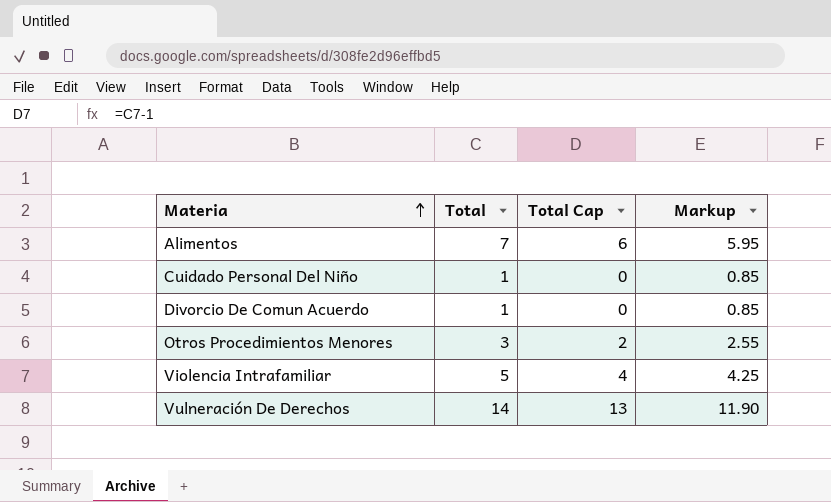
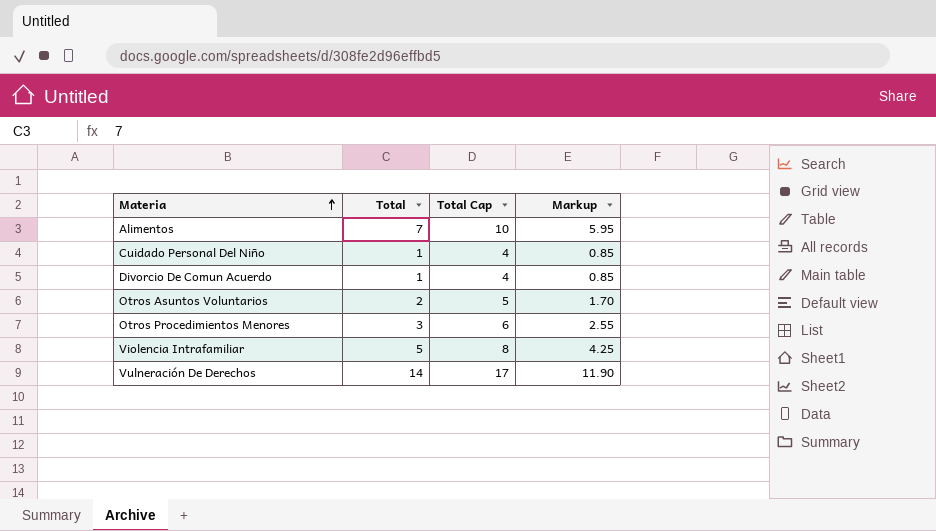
column Total Cap | formula: [Total] - 1 -> [Total] + 3
row Otros Asuntos Voluntarios: none -> 2 | 5 | 1.70

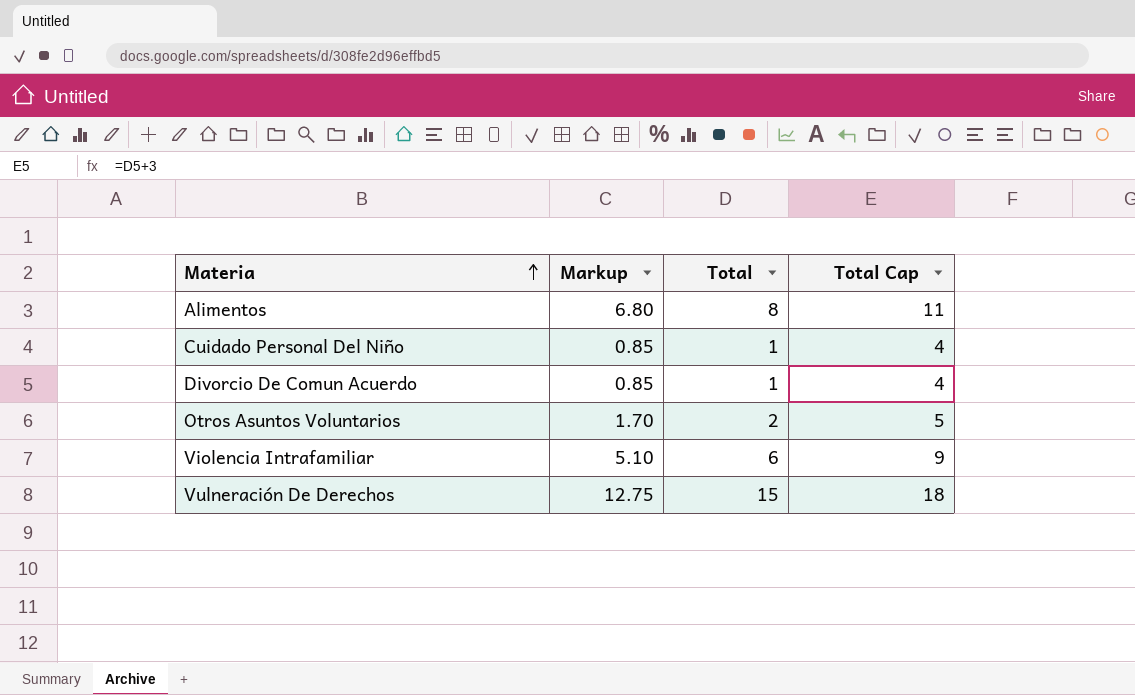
column Markup | position: 4 -> 2
row Otros Procedimientos Menores: 3 | 6 | 2.55 -> none
Alimentos | Markup: 5.95 -> 6.80
Alimentos | Total: 7 -> 8
Alimentos | Total Cap: 10 -> 11
Violencia Intrafamiliar | Markup: 4.25 -> 5.10
Violencia Intrafamiliar | Total: 5 -> 6
Violencia Intrafamiliar | Total Cap: 8 -> 9
Vulneración De Derechos | Markup: 11.90 -> 12.75
Vulneración De Derechos | Total: 14 -> 15
Vulneración De Derechos | Total Cap: 17 -> 18

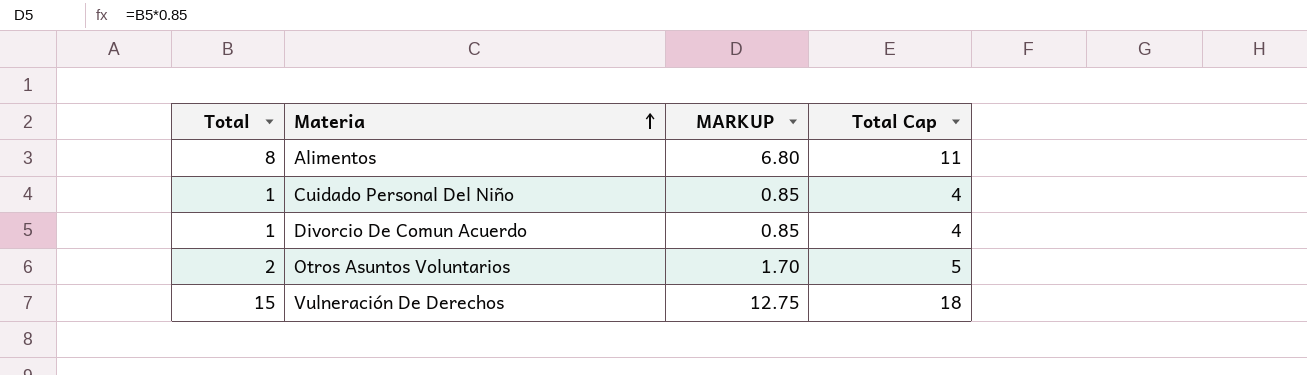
column Total | position: 3 -> 1
column name: Markup -> MARKUP
row Violencia Intrafamiliar: 5.10 | 6 | 9 -> none

